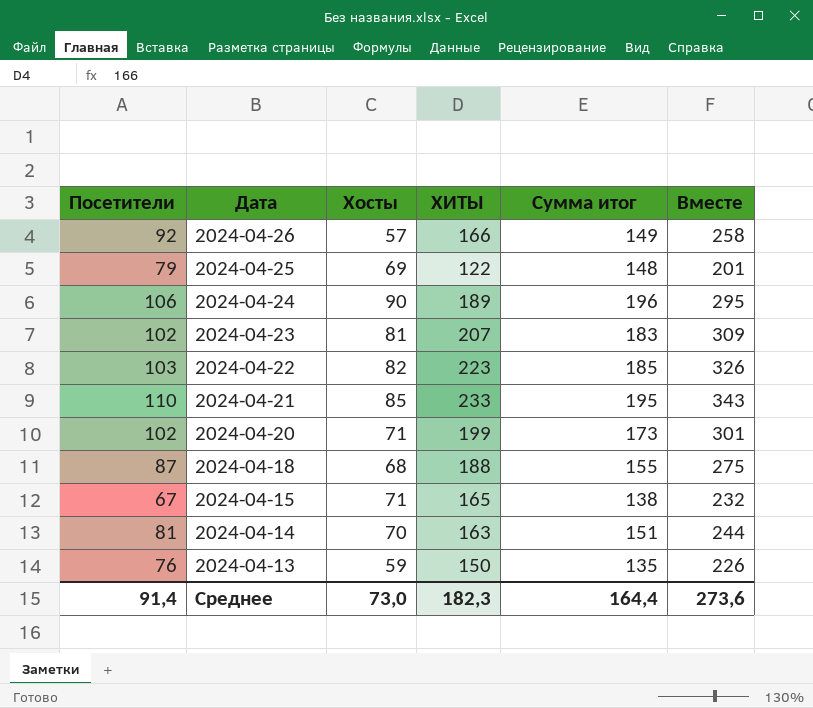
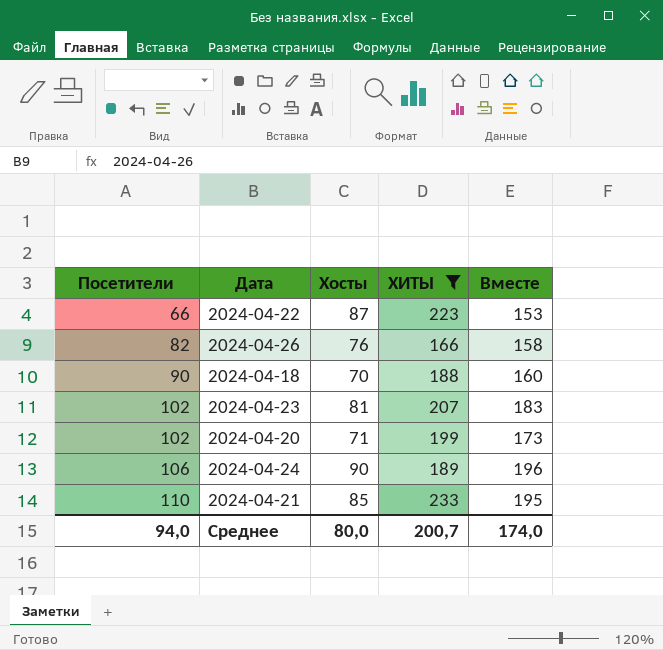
filter: none -> ХИТЫ >= 166
row order: Дата descending -> Посетители ascending
column Сумма итог | formula: [Посетители] + [Хосты] -> none
column Вместе | formula: [Посетители] + [ХИТЫ] -> [Посетители] + [Хосты]
2024-04-22 | Посетители: 103 -> 66
2024-04-22 | Хосты: 82 -> 87
2024-04-26 | Посетители: 92 -> 82
2024-04-26 | Хосты: 57 -> 76
2024-04-18 | Посетители: 87 -> 90
2024-04-18 | Хосты: 68 -> 70
Среднее | Посетители: 91,4 -> 94,0
Среднее | Хосты: 73,0 -> 80,0
Среднее | ХИТЫ: 182,3 -> 200,7
Среднее | Вместе: 273,6 -> 174,0

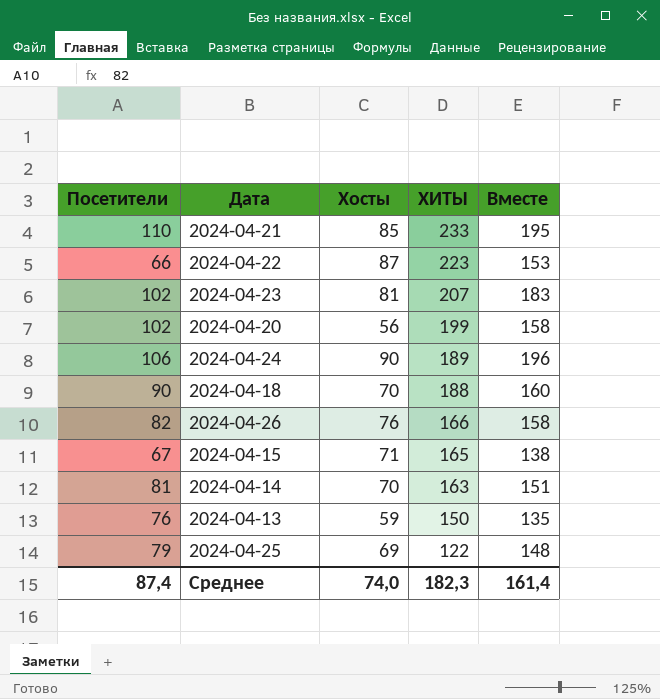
filter: ХИТЫ >= 166 -> none
row order: Посетители ascending -> ХИТЫ descending
2024-04-20 | Хосты: 71 -> 56
2024-04-20 | Вместе: 173 -> 158
Среднее | Посетители: 94,0 -> 87,4
Среднее | Хосты: 80,0 -> 74,0
Среднее | ХИТЫ: 200,7 -> 182,3
Среднее | Вместе: 174,0 -> 161,4

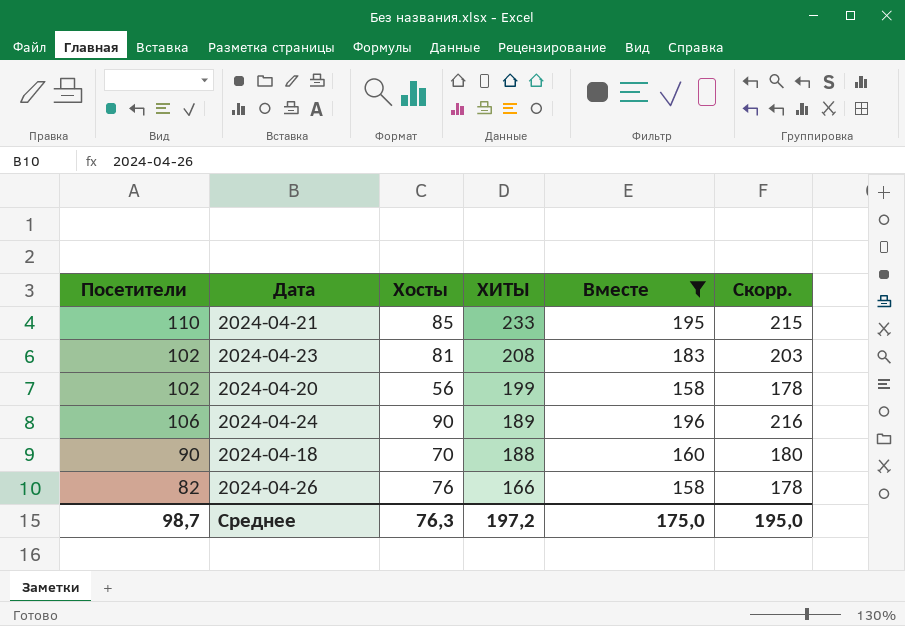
filter: none -> Вместе >= 158
column Скорр. | formula: none -> [Вместе] + 20
2024-04-23 | ХИТЫ: 207 -> 208
Среднее | Посетители: 87,4 -> 98,7
Среднее | Хосты: 74,0 -> 76,3
Среднее | ХИТЫ: 182,3 -> 197,2
Среднее | Вместе: 161,4 -> 175,0

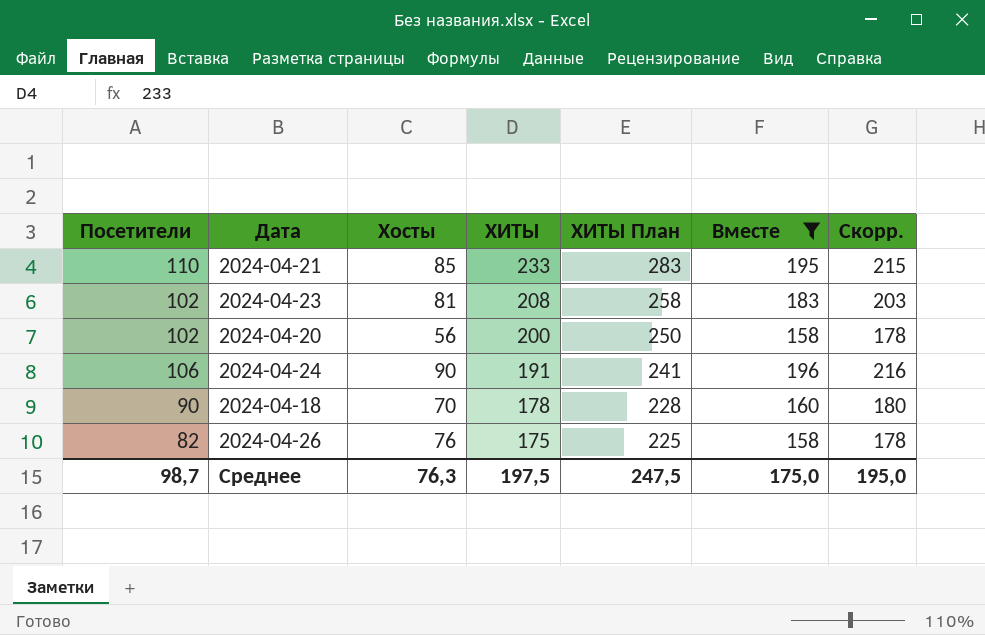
column ХИТЫ План | formula: none -> [ХИТЫ] + 50
2024-04-20 | ХИТЫ: 199 -> 200
2024-04-24 | ХИТЫ: 189 -> 191
2024-04-18 | ХИТЫ: 188 -> 178
2024-04-26 | ХИТЫ: 166 -> 175
Среднее | ХИТЫ: 197,2 -> 197,5

